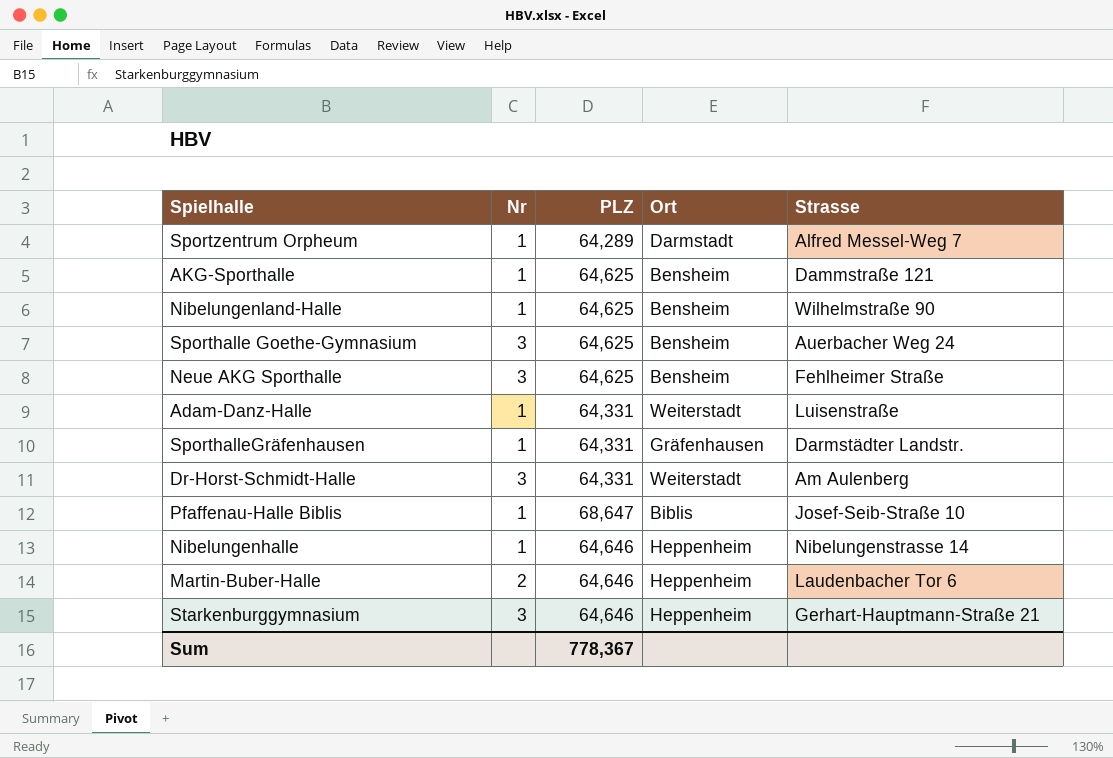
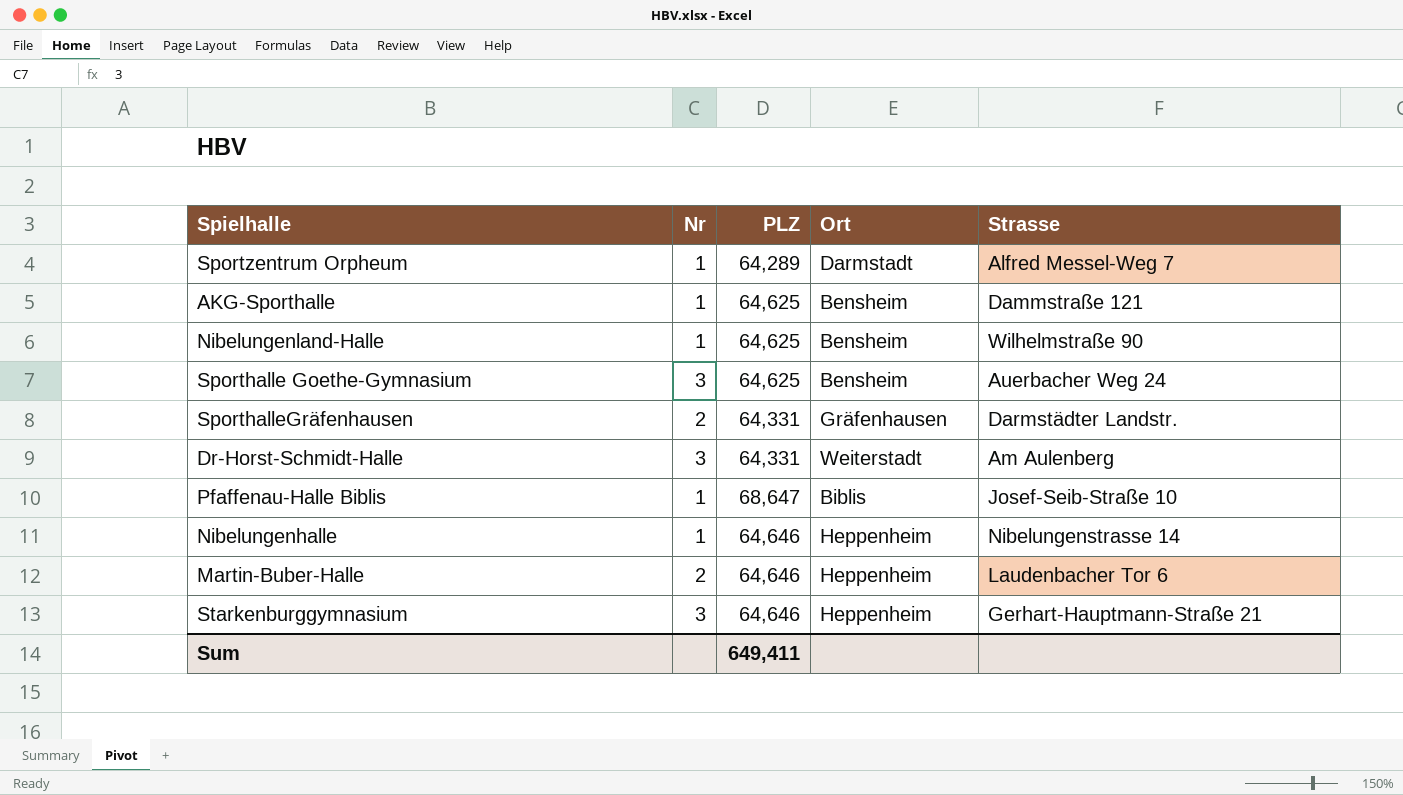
row Neue AKG Sporthalle: 3 | 64,625 | Bensheim | Fehlheimer Straße -> none
row Adam-Danz-Halle: 1 | 64,331 | Weiterstadt | Luisenstraße -> none
SporthalleGräfenhausen | Nr: 1 -> 2
Sum | PLZ: 778,367 -> 649,411

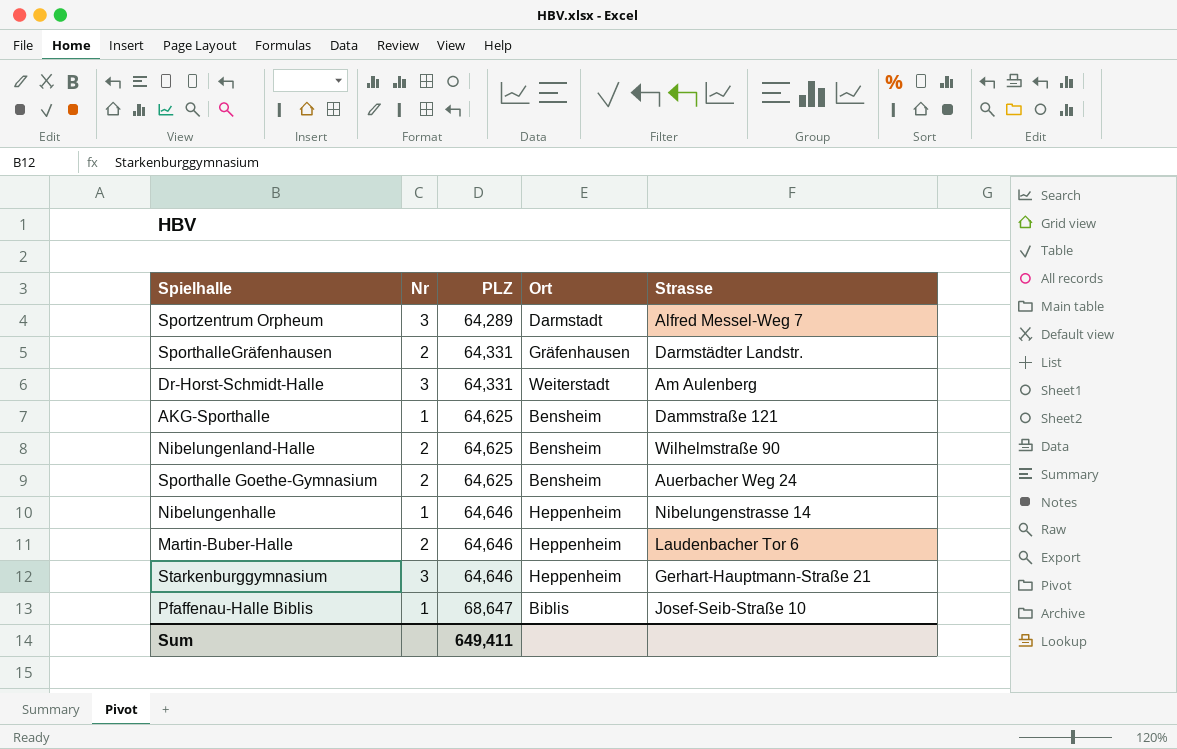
row order: none -> PLZ ascending
Sportzentrum Orpheum | Nr: 1 -> 3
Nibelungenland-Halle | Nr: 1 -> 2
Sporthalle Goethe-Gymnasium | Nr: 3 -> 2

